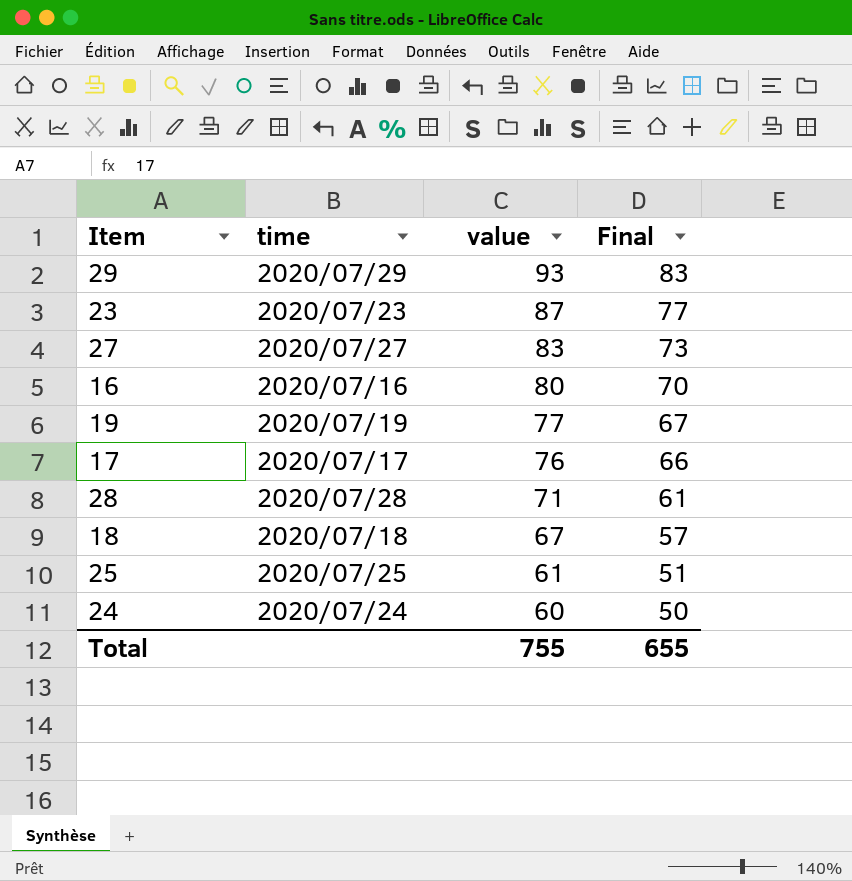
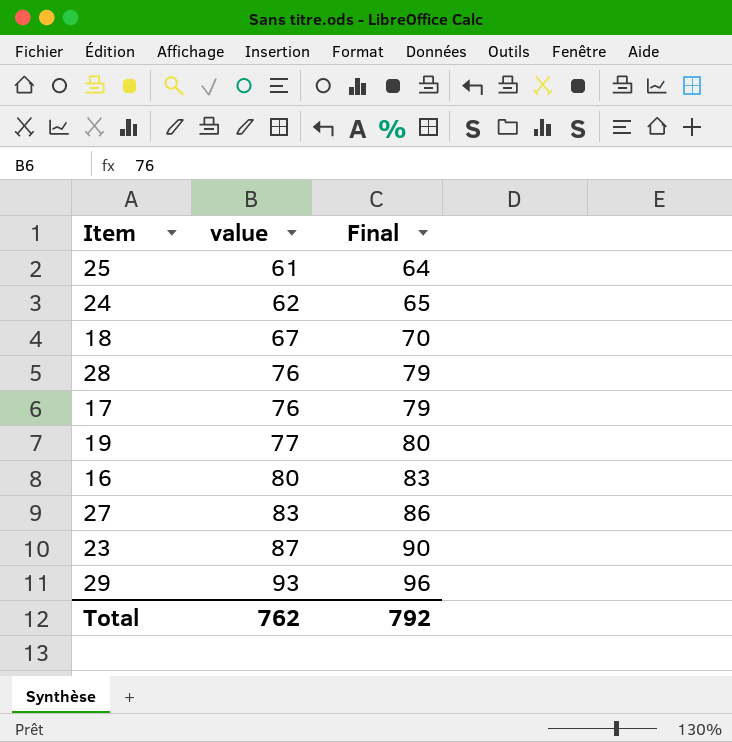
row order: value descending -> value ascending
column time | position: 2 -> none
column Final | formula: [value] - 10 -> [value] + 3
24 | value: 60 -> 62
28 | value: 71 -> 76
Total | value: 755 -> 762
Total | Final: 655 -> 792

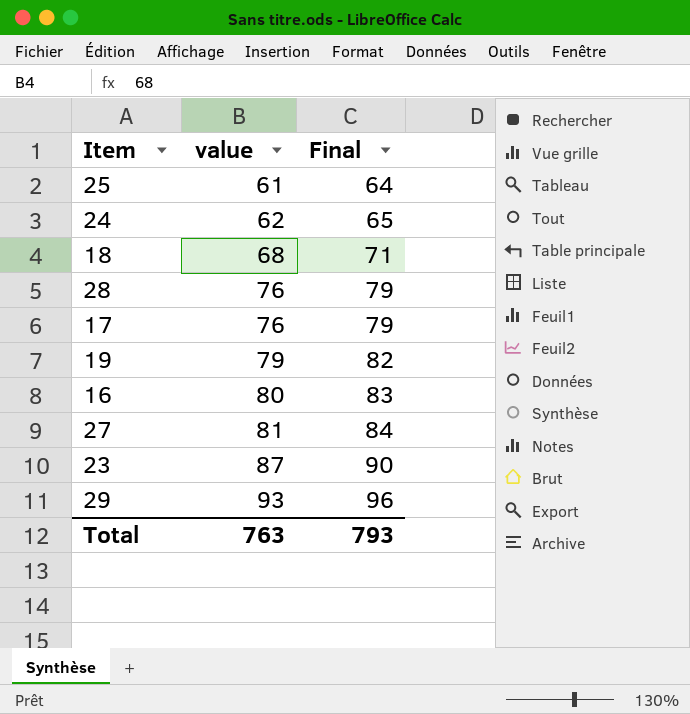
18 | value: 67 -> 68
18 | Final: 70 -> 71
19 | value: 77 -> 79
19 | Final: 80 -> 82
27 | value: 83 -> 81
27 | Final: 86 -> 84
Total | value: 762 -> 763
Total | Final: 792 -> 793

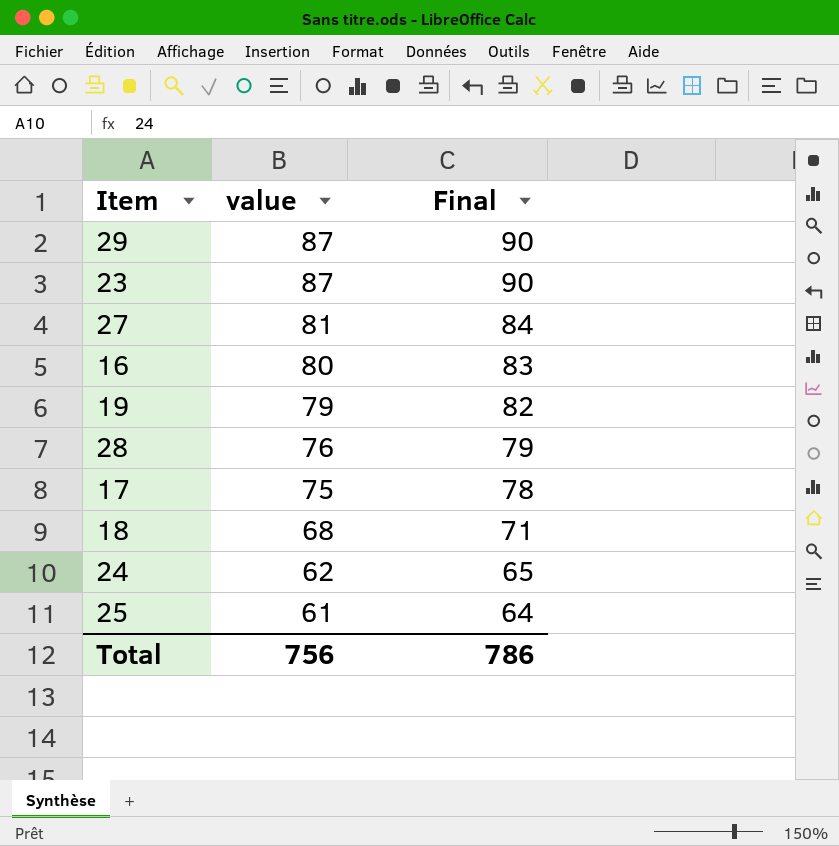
row order: value ascending -> value descending
29 | value: 93 -> 87
29 | Final: 96 -> 90
17 | value: 76 -> 75
17 | Final: 79 -> 78
Total | value: 763 -> 756
Total | Final: 793 -> 786

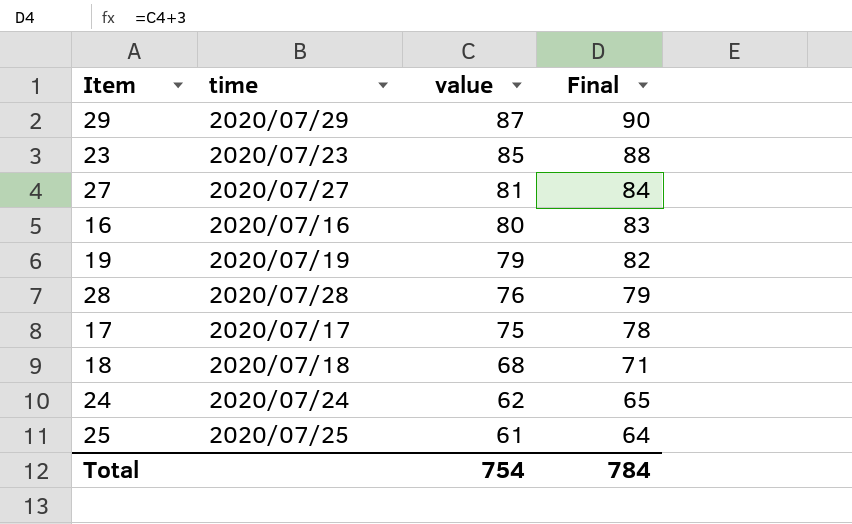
column time | position: none -> 2
23 | value: 87 -> 85
23 | Final: 90 -> 88
Total | value: 756 -> 754
Total | Final: 786 -> 784

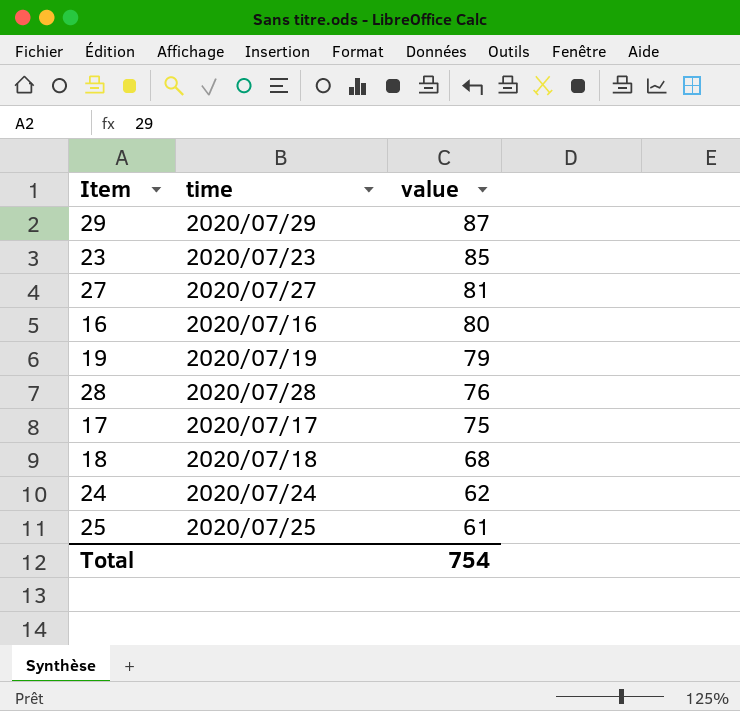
column Final | formula: [value] + 3 -> none

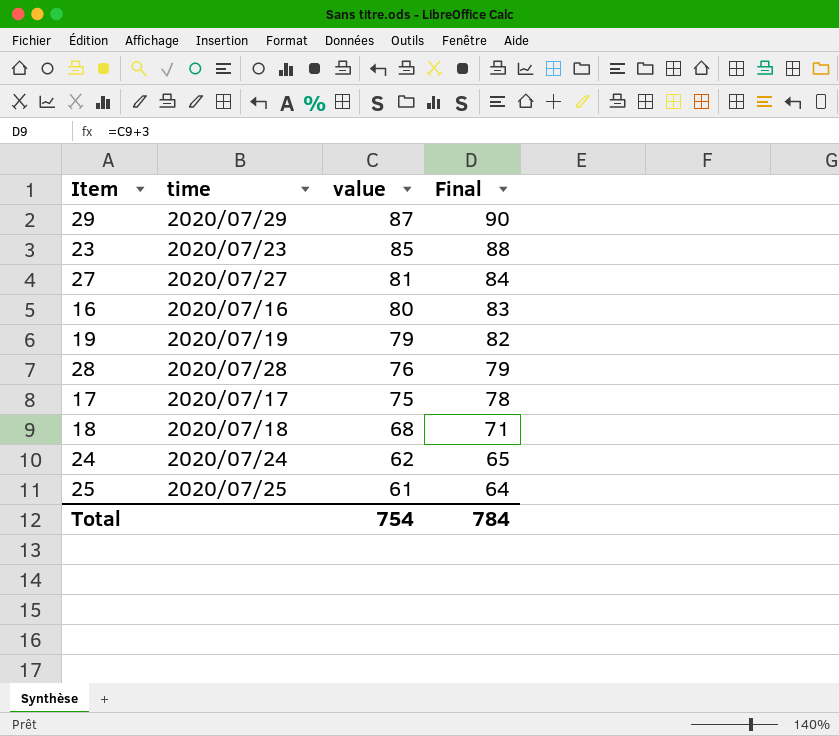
column Final | formula: none -> [value] + 3

